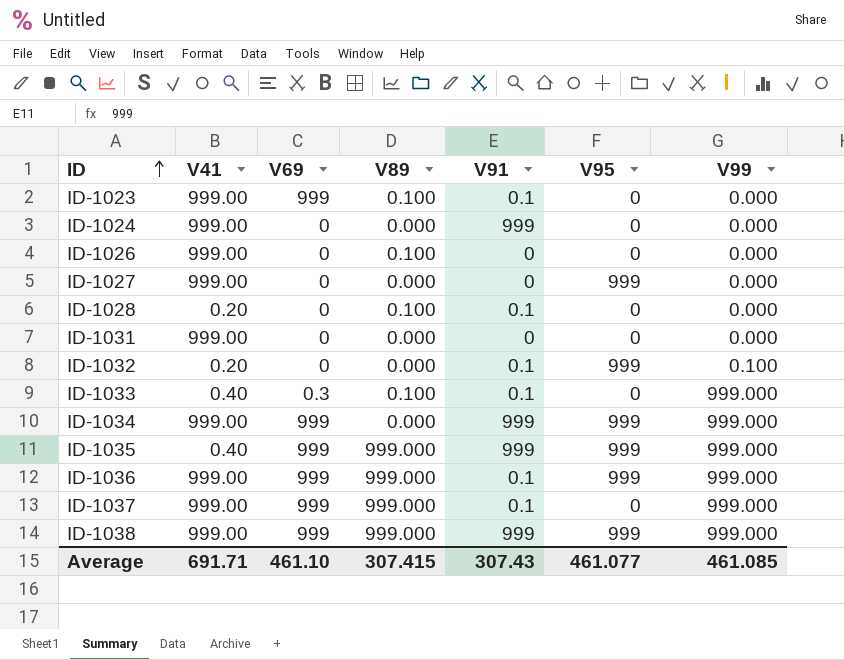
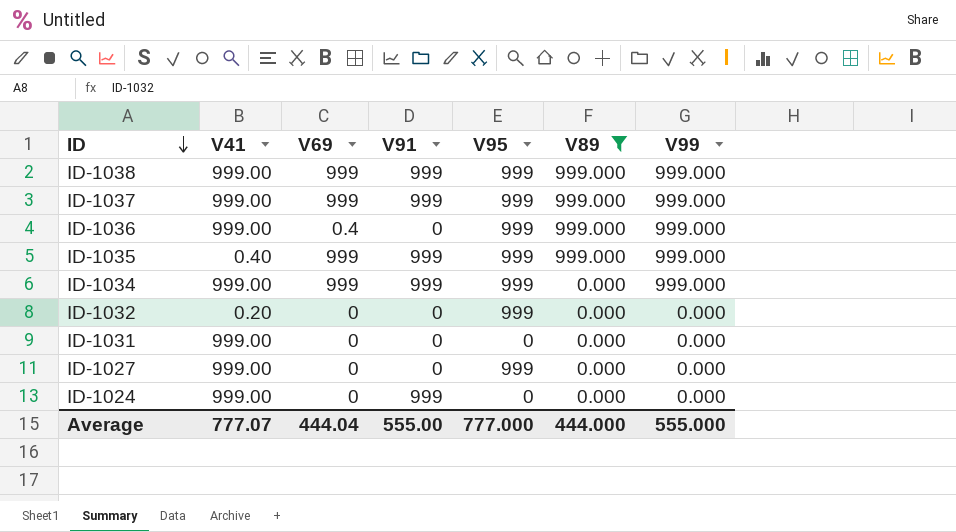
filter: none -> V89 != 0.100
row order: ID ascending -> ID descending
column V89 | position: 4 -> 6
ID-1037 | V91: 0.1 -> 999
ID-1037 | V95: 0 -> 999
ID-1036 | V69: 999 -> 0.4
ID-1036 | V91: 0.1 -> 0
ID-1032 | V91: 0.1 -> 0
ID-1032 | V99: 0.100 -> 0.000
Average | V41: 691.71 -> 777.07
Average | V69: 461.10 -> 444.04
Average | V91: 307.43 -> 555.00
Average | V95: 461.077 -> 777.000
Average | V89: 307.415 -> 444.000
Average | V99: 461.085 -> 555.000

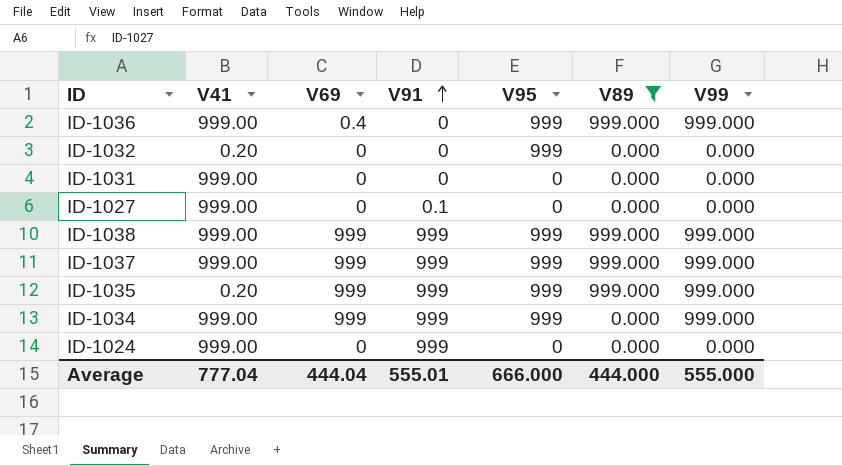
row order: ID descending -> V91 ascending
ID-1027 | V91: 0 -> 0.1
ID-1027 | V95: 999 -> 0
ID-1035 | V41: 0.40 -> 0.20
Average | V41: 777.07 -> 777.04
Average | V91: 555.00 -> 555.01
Average | V95: 777.000 -> 666.000

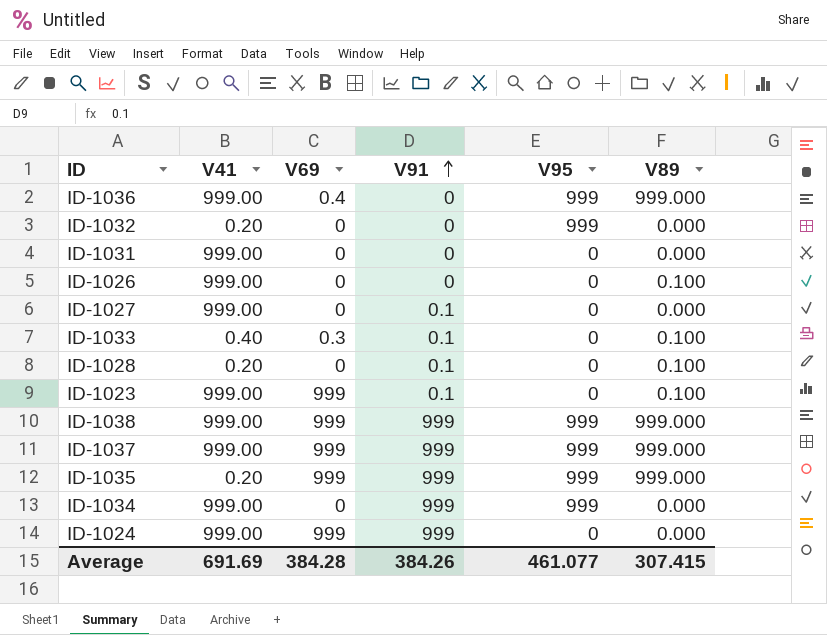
filter: V89 != 0.100 -> none
column V99 | position: 7 -> none
ID-1034 | V69: 999 -> 0
ID-1024 | V69: 0 -> 999
Average | V41: 777.04 -> 691.69
Average | V69: 444.04 -> 384.28
Average | V91: 555.01 -> 384.26
Average | V95: 666.000 -> 461.077
Average | V89: 444.000 -> 307.415

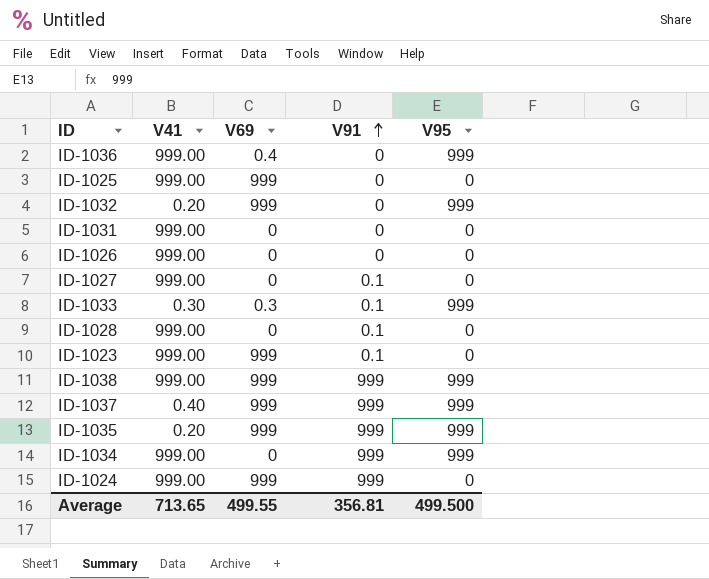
column V89 | position: 6 -> none
row ID-1025: none -> 999.00 | 999 | 0 | 0
ID-1032 | V69: 0 -> 999
ID-1033 | V41: 0.40 -> 0.30
ID-1033 | V95: 0 -> 999
ID-1028 | V41: 0.20 -> 999.00
ID-1037 | V41: 999.00 -> 0.40
Average | V41: 691.69 -> 713.65
Average | V69: 384.28 -> 499.55
Average | V91: 384.26 -> 356.81
Average | V95: 461.077 -> 499.500

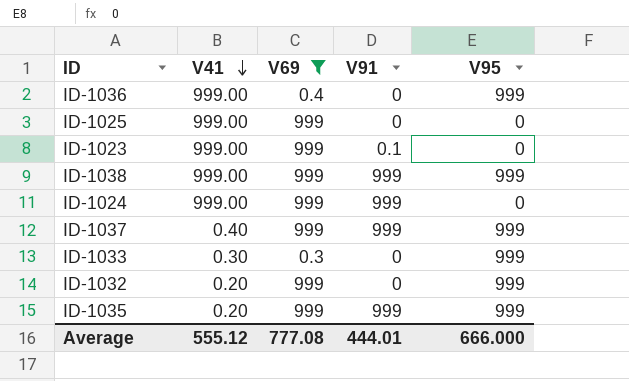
filter: none -> V69 != 0
row order: V91 ascending -> V41 descending
ID-1033 | V91: 0.1 -> 0
Average | V41: 713.65 -> 555.12
Average | V69: 499.55 -> 777.08
Average | V91: 356.81 -> 444.01
Average | V95: 499.500 -> 666.000

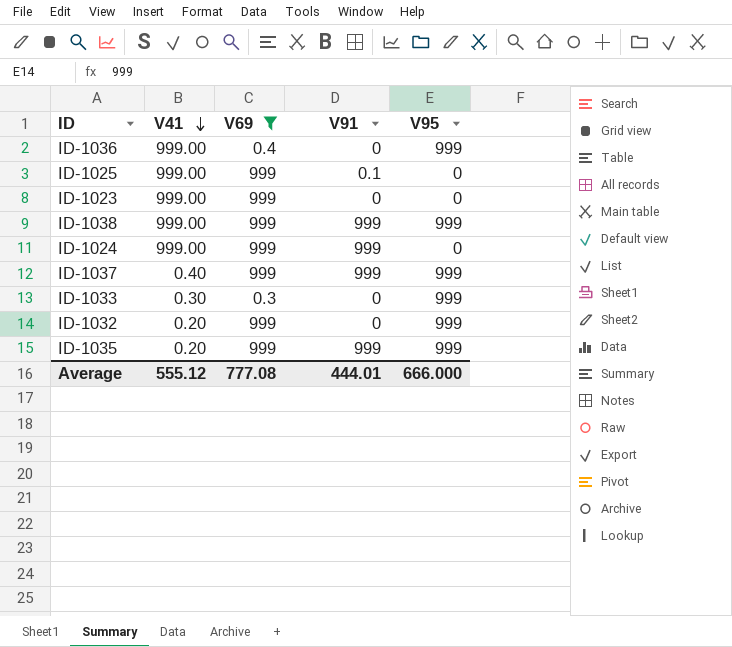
ID-1025 | V91: 0 -> 0.1
ID-1023 | V91: 0.1 -> 0

